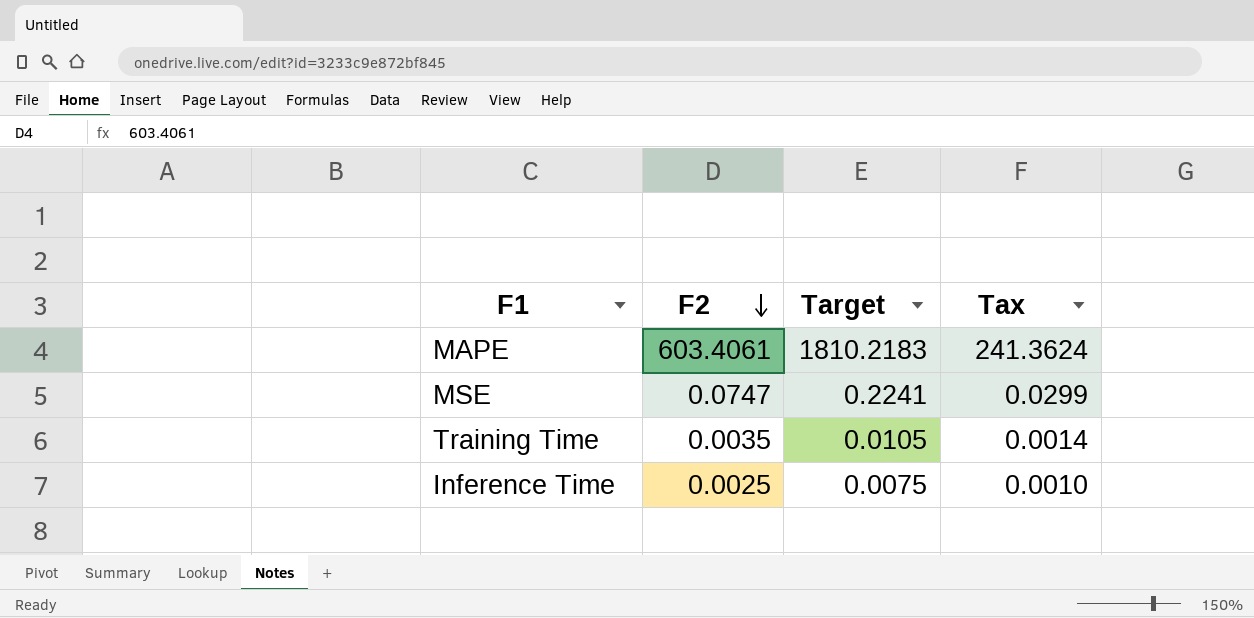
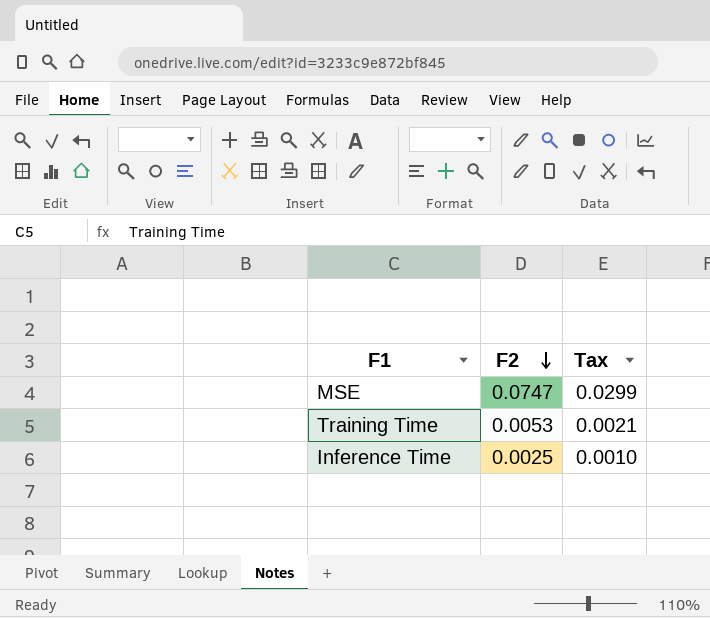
column Target | formula: [F2] * 3 -> none
row MAPE: 603.4061 | 1810.2183 | 241.3624 -> none
Training Time | F2: 0.0035 -> 0.0053
Training Time | Tax: 0.0014 -> 0.0021

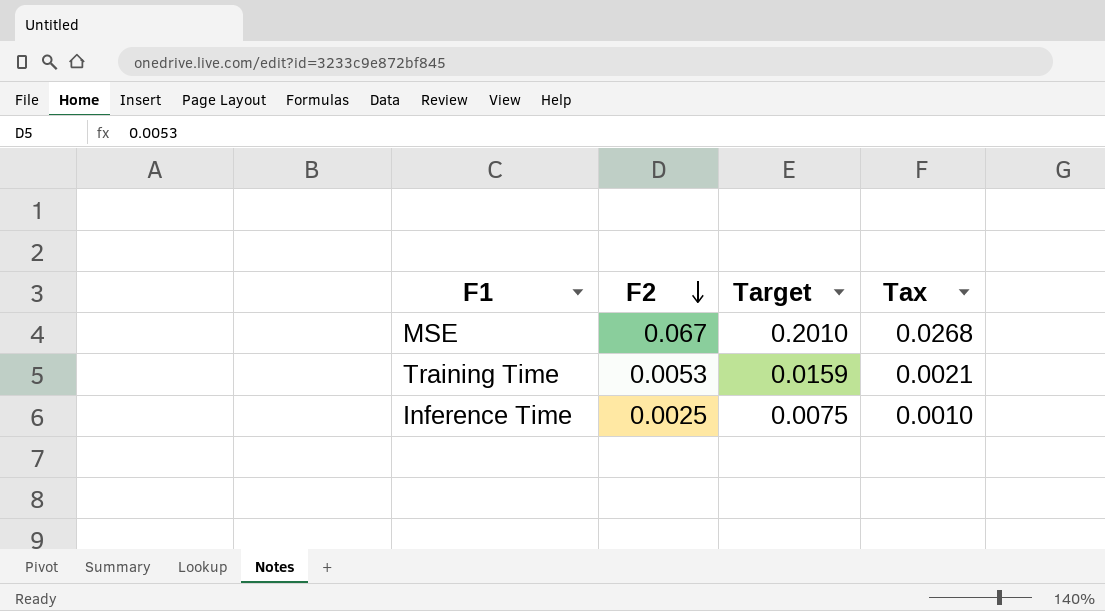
column Target | formula: none -> [F2] * 3
MSE | F2: 0.0747 -> 0.067
MSE | Tax: 0.0299 -> 0.0268

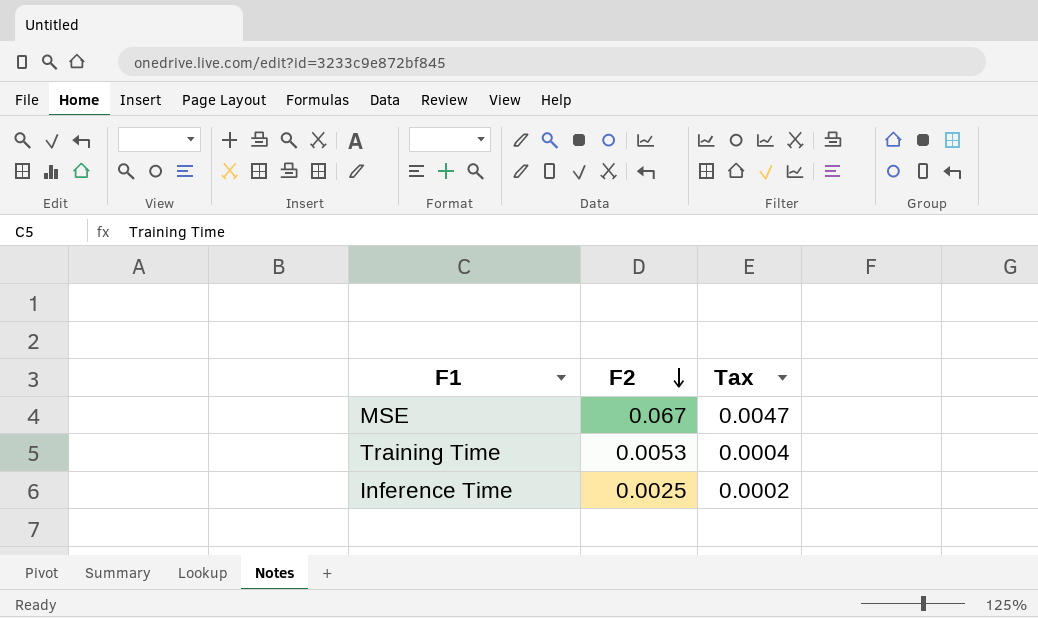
column Target | formula: [F2] * 3 -> none
column Tax | formula: [F2] * 0.4 -> [F2] * 0.07

